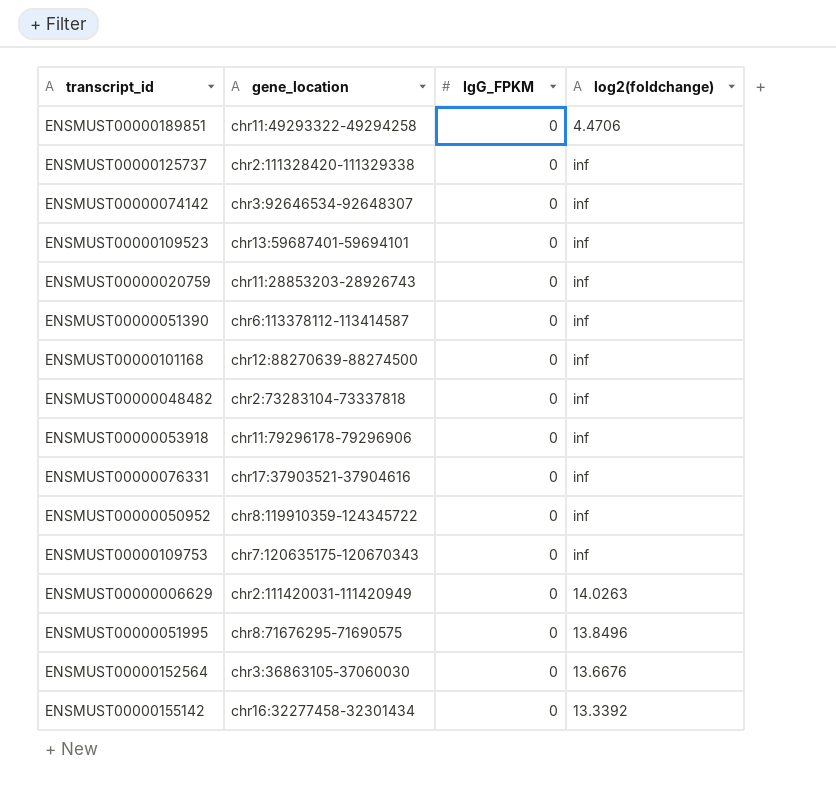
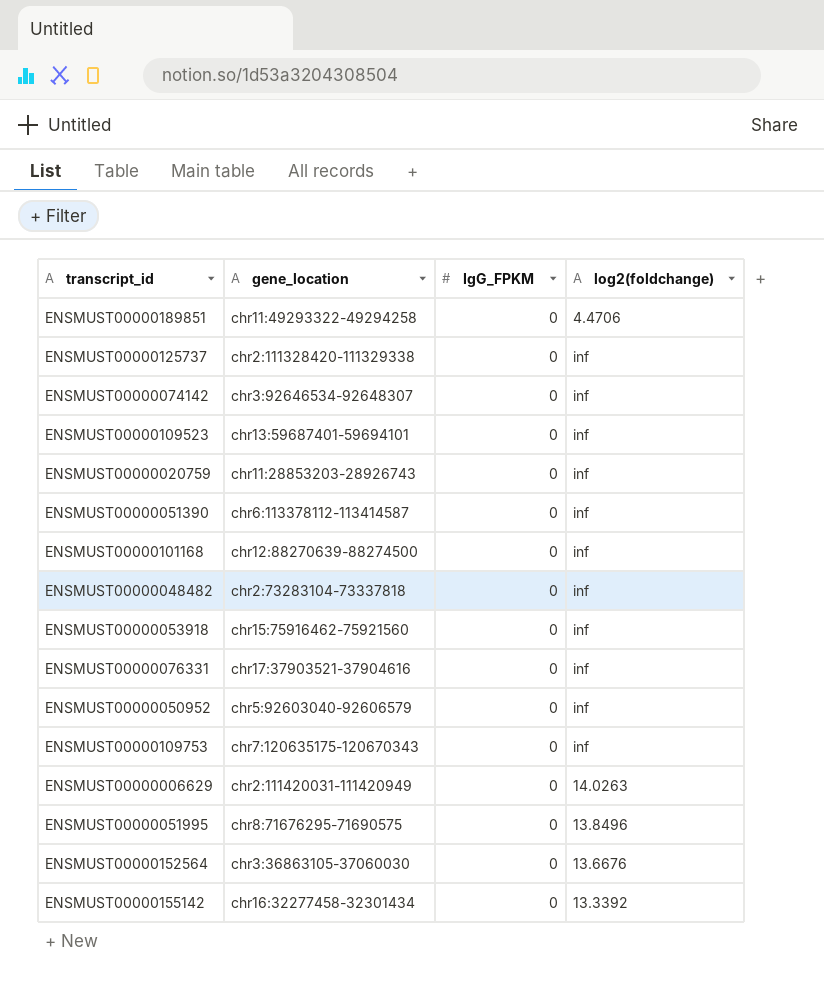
ENSMUST00000053918 | gene_location: chr11:79296178-79296906 -> chr15:75916462-75921560
ENSMUST00000050952 | gene_location: chr8:119910359-124345722 -> chr5:92603040-92606579

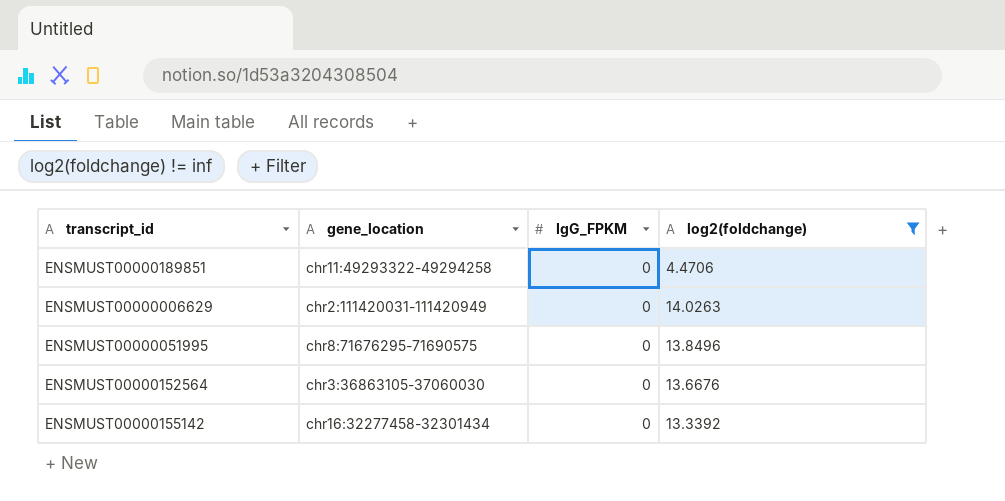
filter: none -> log2(foldchange) != inf

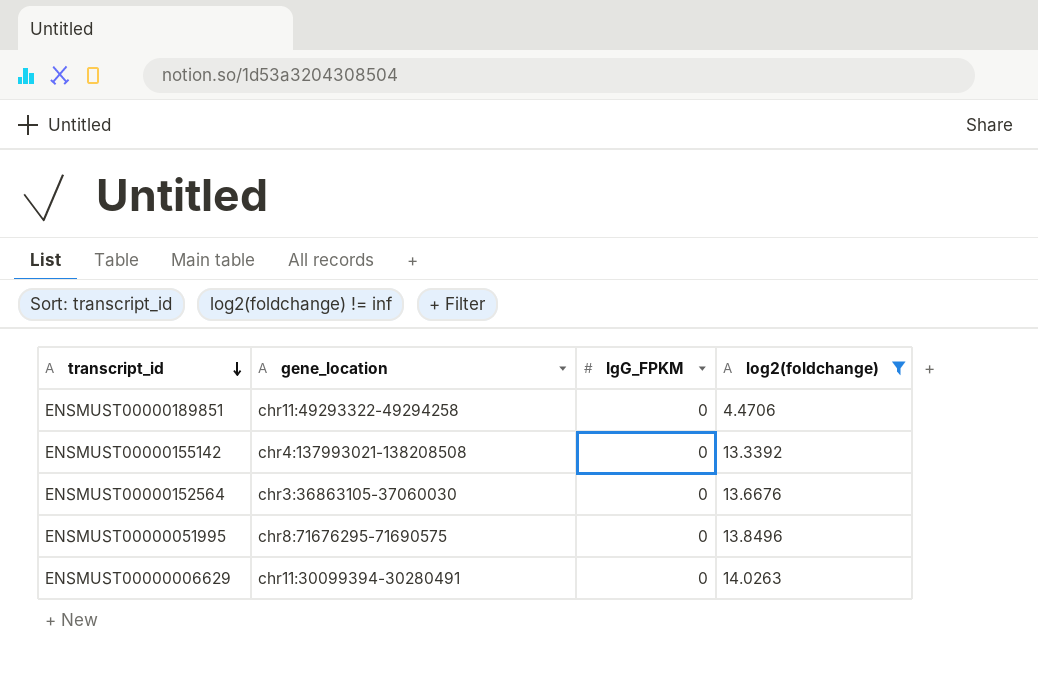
row order: none -> transcript_id descending
ENSMUST00000155142 | gene_location: chr16:32277458-32301434 -> chr4:137993021-138208508
ENSMUST00000006629 | gene_location: chr2:111420031-111420949 -> chr11:30099394-30280491

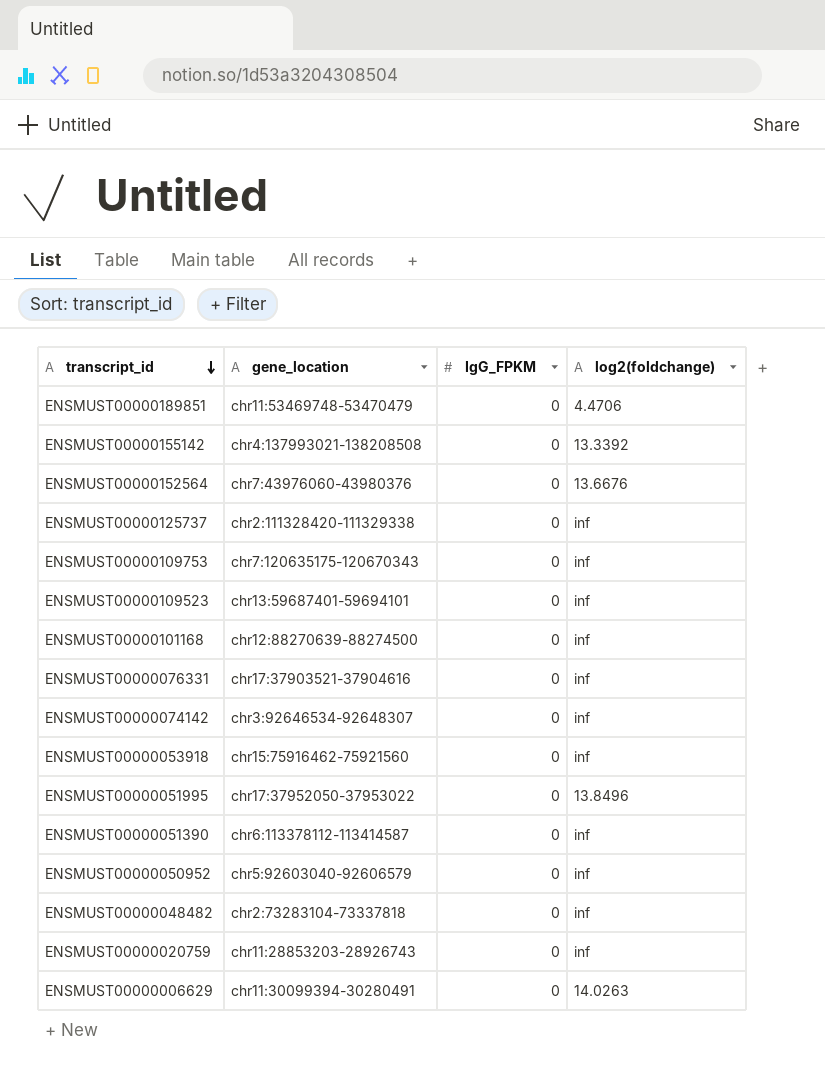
filter: log2(foldchange) != inf -> none
ENSMUST00000189851 | gene_location: chr11:49293322-49294258 -> chr11:53469748-53470479
ENSMUST00000152564 | gene_location: chr3:36863105-37060030 -> chr7:43976060-43980376
ENSMUST00000051995 | gene_location: chr8:71676295-71690575 -> chr17:37952050-37953022

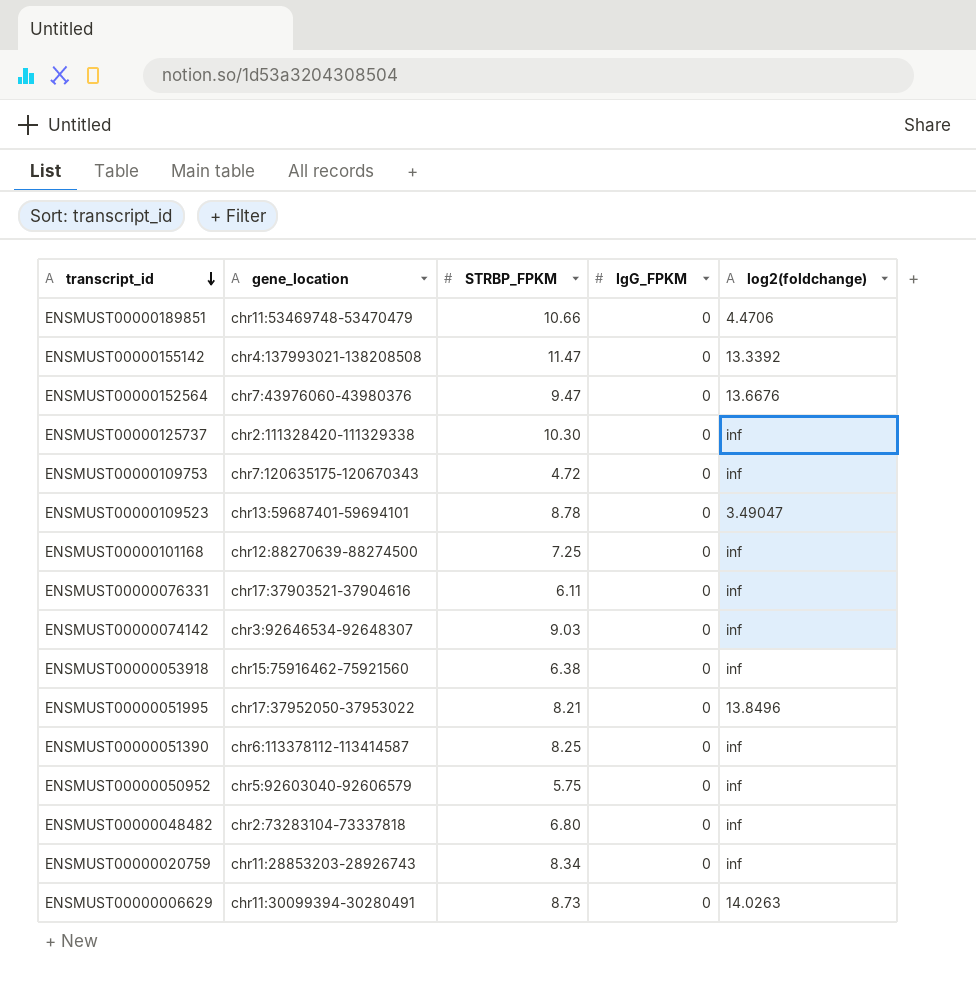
column STRBP_FPKM | position: none -> 3
ENSMUST00000109523 | log2(foldchange): inf -> 3.49047

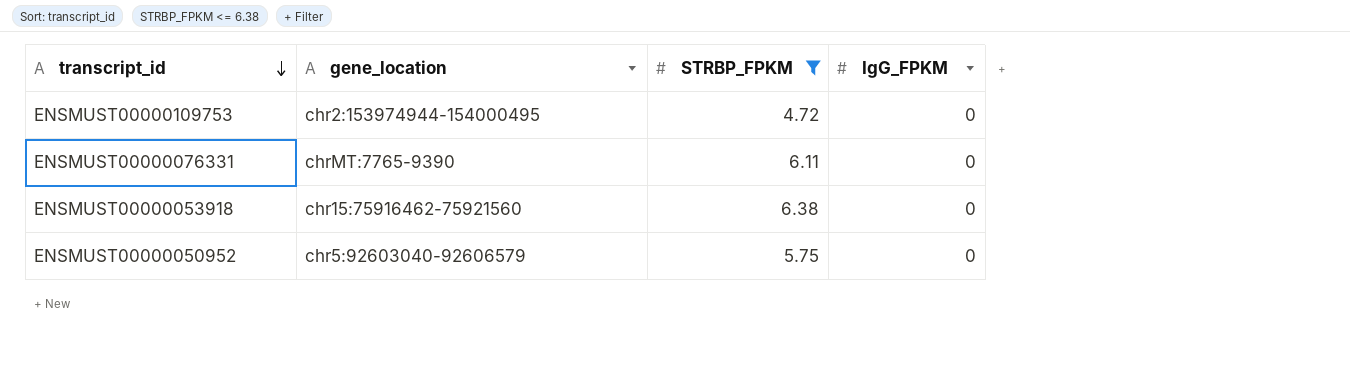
filter: none -> STRBP_FPKM <= 6.38
column log2(foldchange) | position: 5 -> none
ENSMUST00000109753 | gene_location: chr7:120635175-120670343 -> chr2:153974944-154000495
ENSMUST00000076331 | gene_location: chr17:37903521-37904616 -> chrMT:7765-9390

